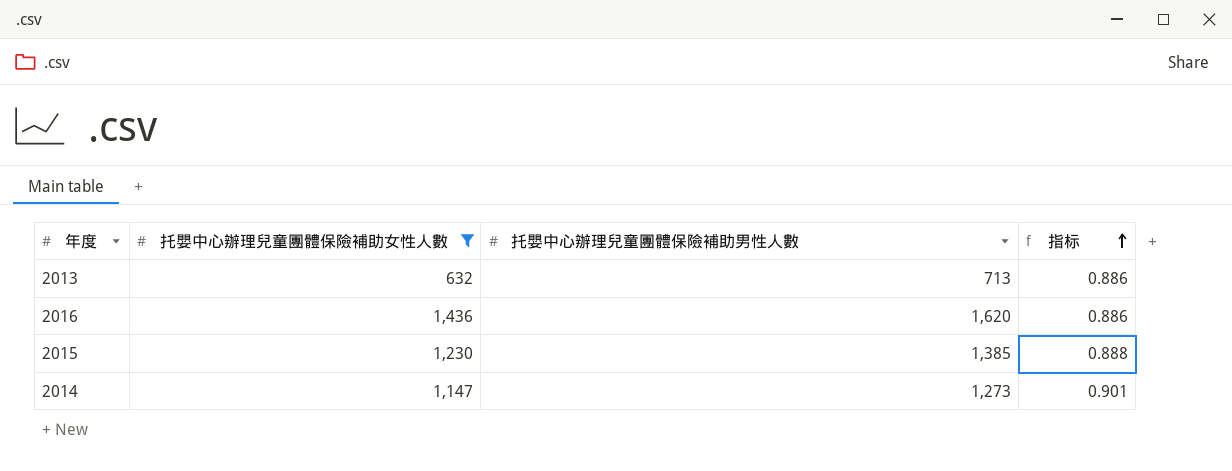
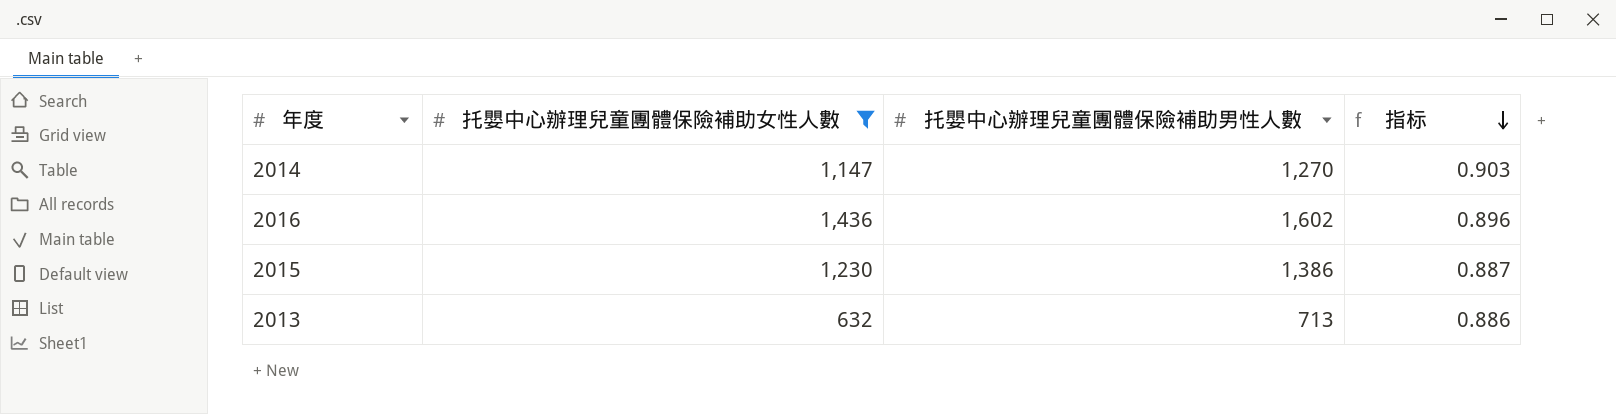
row order: 指标 ascending -> 指标 descending
2014 | 托嬰中心辦理兒童團體保險補助男性人數: 1,273 -> 1,270
2014 | 指标: 0.901 -> 0.903
2016 | 托嬰中心辦理兒童團體保險補助男性人數: 1,620 -> 1,602
2016 | 指标: 0.886 -> 0.896
2015 | 托嬰中心辦理兒童團體保險補助男性人數: 1,385 -> 1,386
2015 | 指标: 0.888 -> 0.887

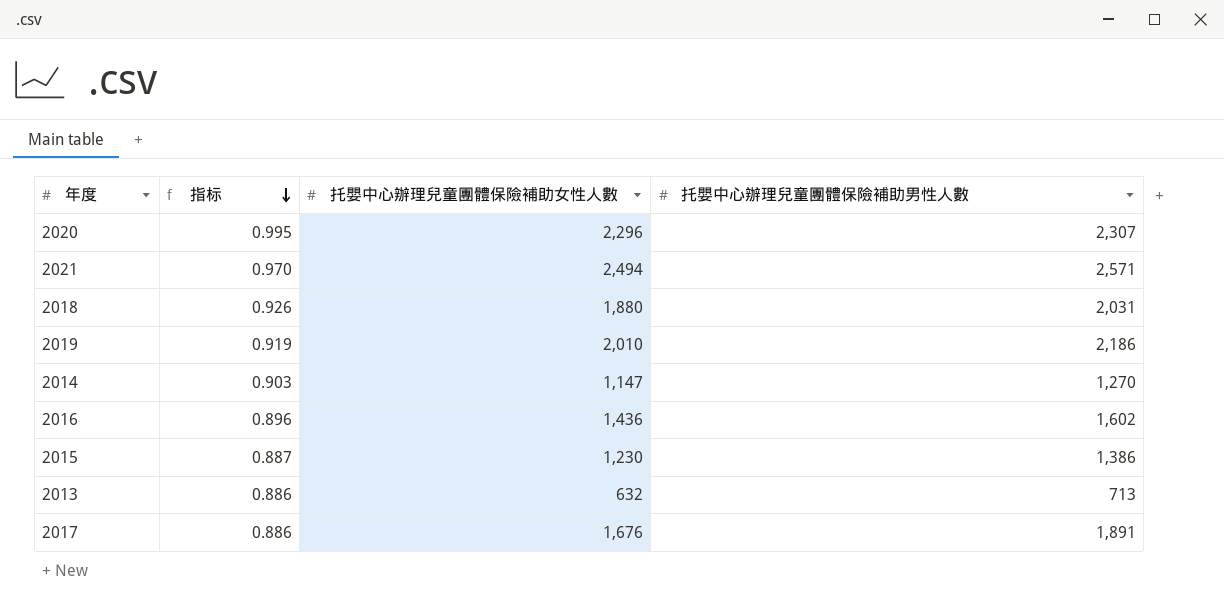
filter: 托嬰中心辦理兒童團體保險補助女性人數 <= 1,436 -> none
column 指标 | position: 4 -> 2

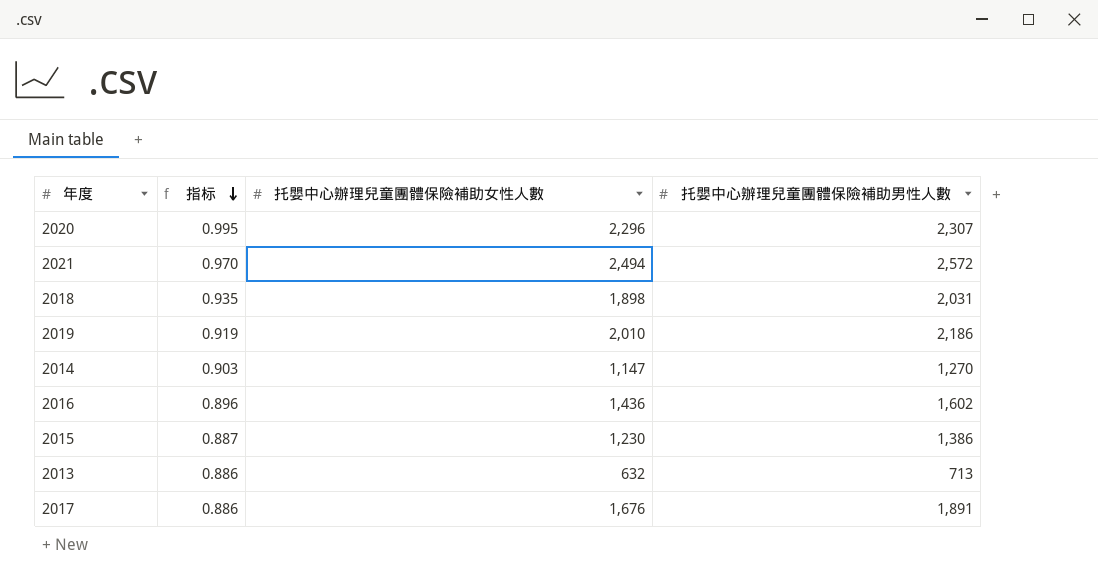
2021 | 托嬰中心辦理兒童團體保險補助男性人數: 2,571 -> 2,572
2018 | 指标: 0.926 -> 0.935
2018 | 托嬰中心辦理兒童團體保險補助女性人數: 1,880 -> 1,898

